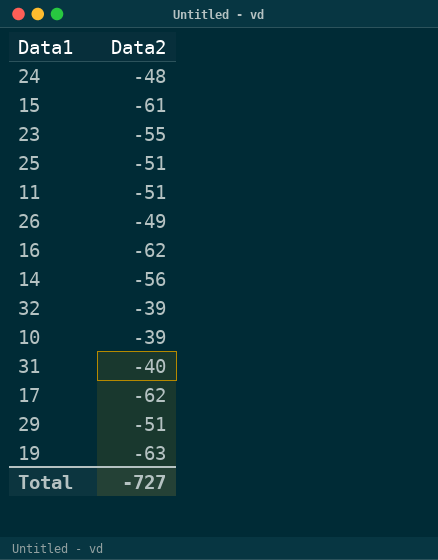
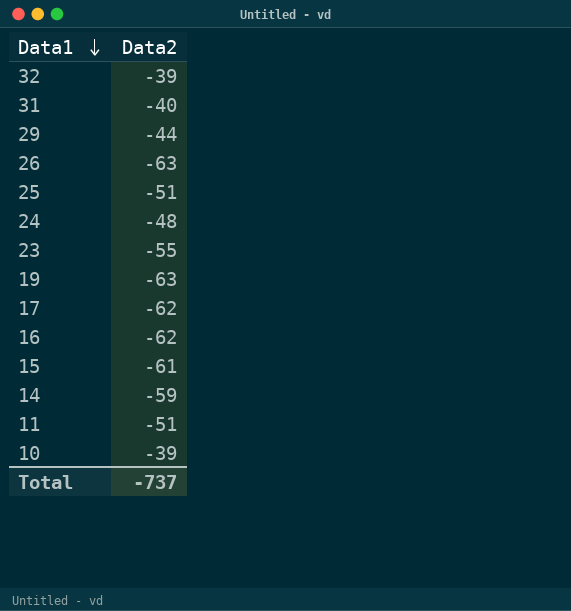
row order: none -> Data1 descending
29 | Data2: -51 -> -44
26 | Data2: -49 -> -63
14 | Data2: -56 -> -59
Total | Data2: -727 -> -737

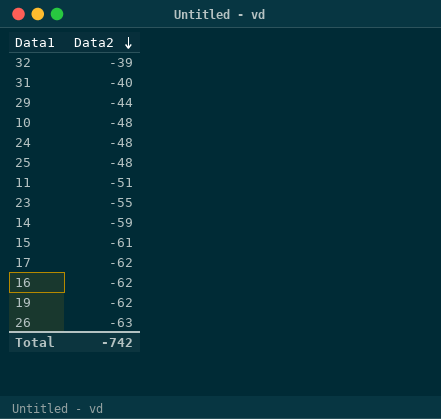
row order: Data1 descending -> Data2 descending
10 | Data2: -39 -> -48
25 | Data2: -51 -> -48
19 | Data2: -63 -> -62
Total | Data2: -737 -> -742

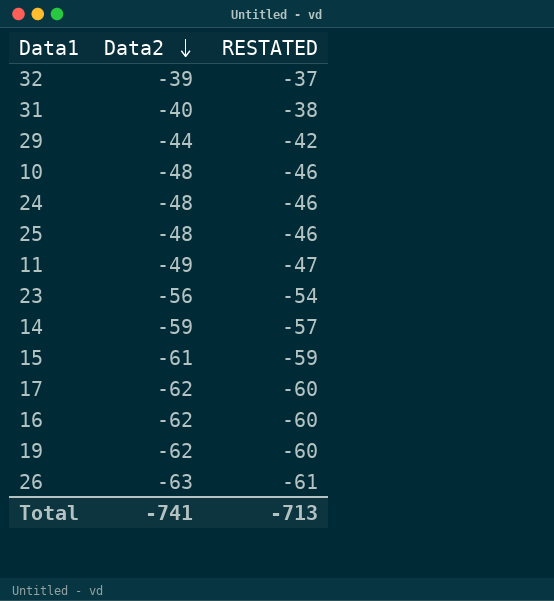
column RESTATED | formula: none -> [Data2] + 2
11 | Data2: -51 -> -49
23 | Data2: -55 -> -56
Total | Data2: -742 -> -741

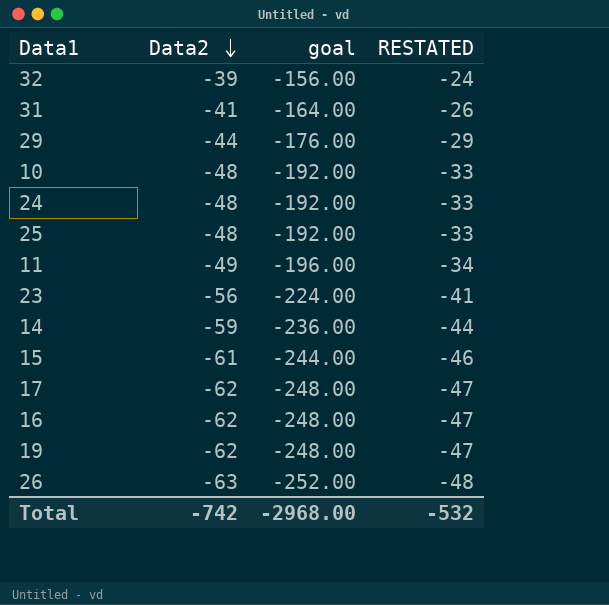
column goal | formula: none -> [Data2] * 4
column RESTATED | formula: [Data2] + 2 -> [Data2] + 15
31 | Data2: -40 -> -41
Total | Data2: -741 -> -742
Total | RESTATED: -713 -> -532

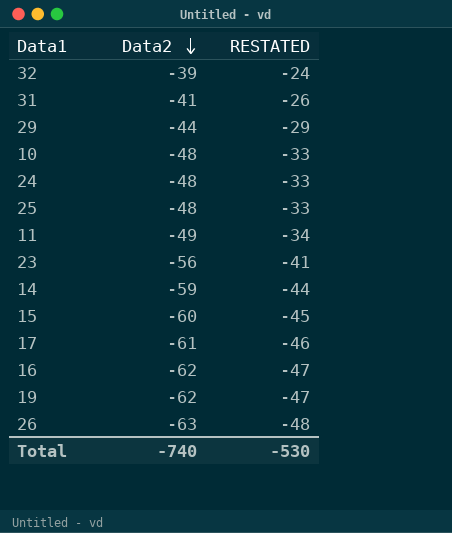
column goal | formula: [Data2] * 4 -> none
15 | Data2: -61 -> -60
15 | RESTATED: -46 -> -45
17 | Data2: -62 -> -61
17 | RESTATED: -47 -> -46
Total | Data2: -742 -> -740
Total | RESTATED: -532 -> -530

